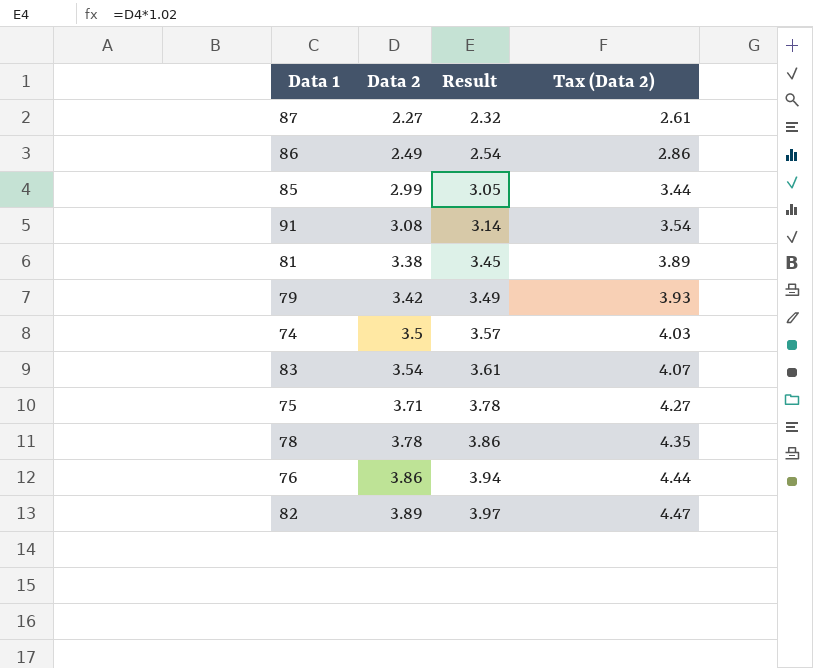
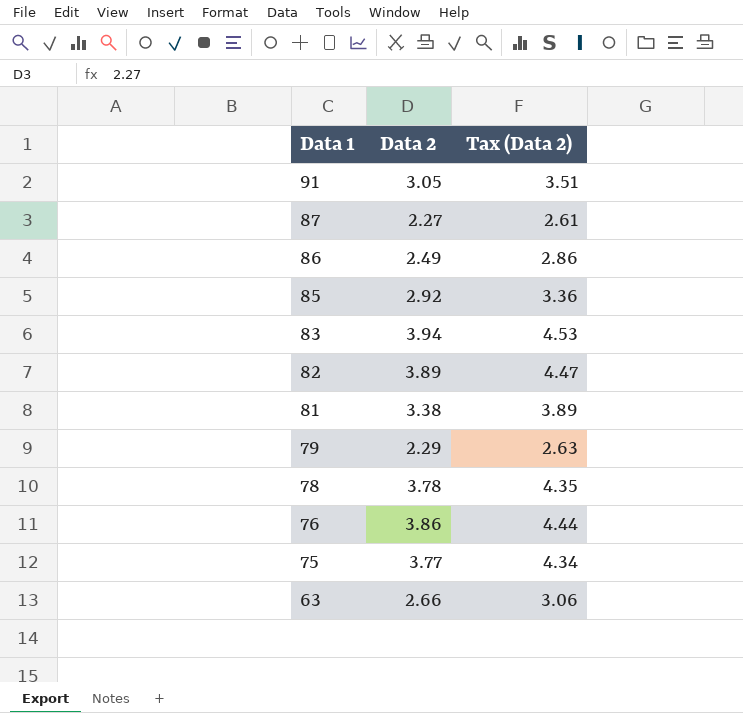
row order: Data 2 ascending -> Data 1 descending
column Result | formula: [Data 2] * 1.02 -> none
row 74: 3.5 | 3.57 | 4.03 -> none
91 | Data 2: 3.08 -> 3.05
91 | Tax (Data 2): 3.54 -> 3.51
85 | Data 2: 2.99 -> 2.92
85 | Tax (Data 2): 3.44 -> 3.36
83 | Data 2: 3.54 -> 3.94
83 | Tax (Data 2): 4.07 -> 4.53
79 | Data 2: 3.42 -> 2.29
79 | Tax (Data 2): 3.93 -> 2.63
75 | Data 2: 3.71 -> 3.77
75 | Tax (Data 2): 4.27 -> 4.34
row 63: none -> 2.66 | 3.06

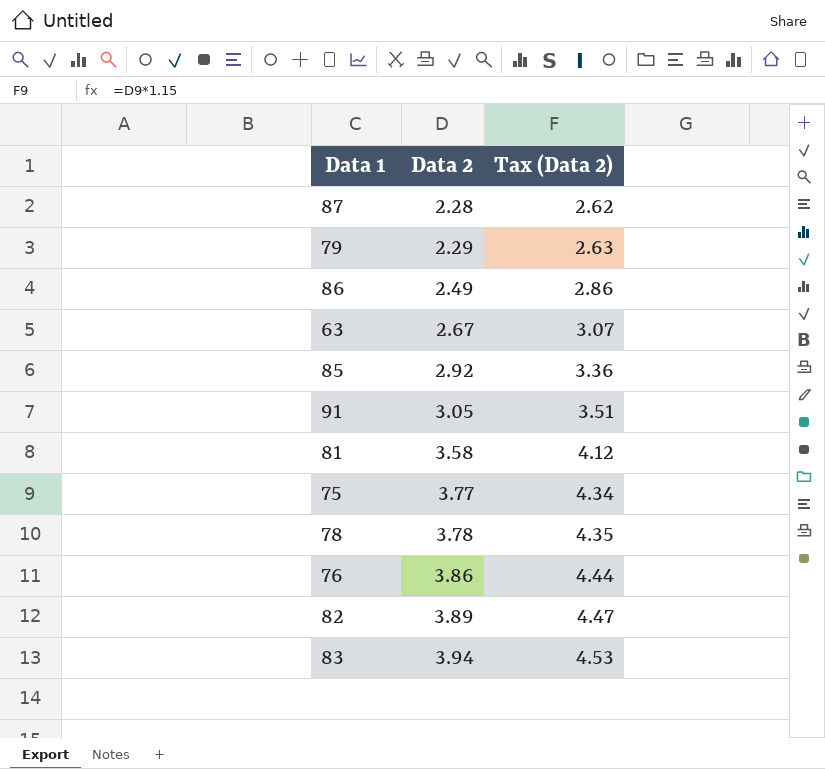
row order: Data 1 descending -> Data 2 ascending
87 | Data 2: 2.27 -> 2.28
87 | Tax (Data 2): 2.61 -> 2.62
63 | Data 2: 2.66 -> 2.67
63 | Tax (Data 2): 3.06 -> 3.07
81 | Data 2: 3.38 -> 3.58
81 | Tax (Data 2): 3.89 -> 4.12

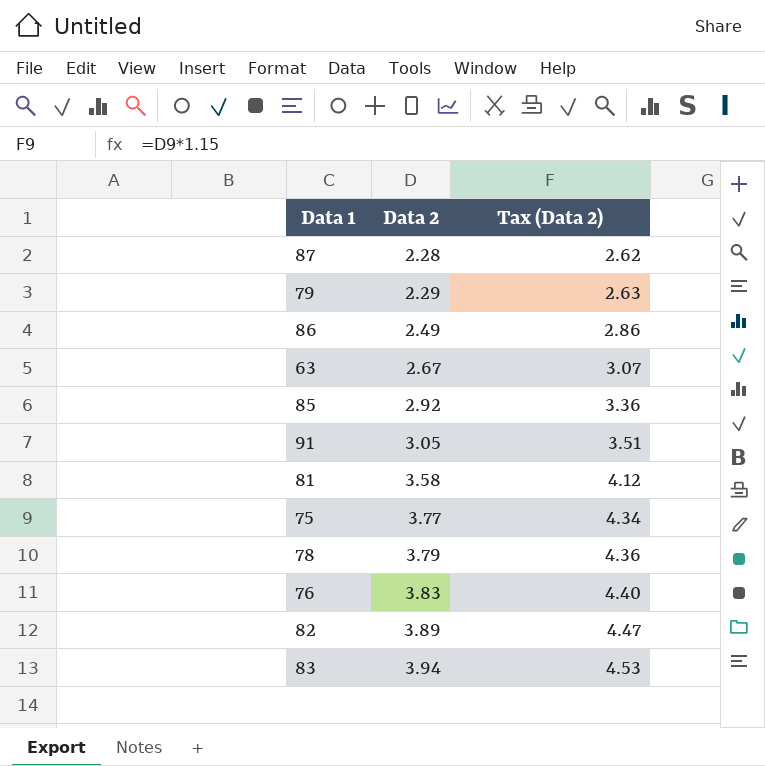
78 | Data 2: 3.78 -> 3.79
78 | Tax (Data 2): 4.35 -> 4.36
76 | Data 2: 3.86 -> 3.83
76 | Tax (Data 2): 4.44 -> 4.40

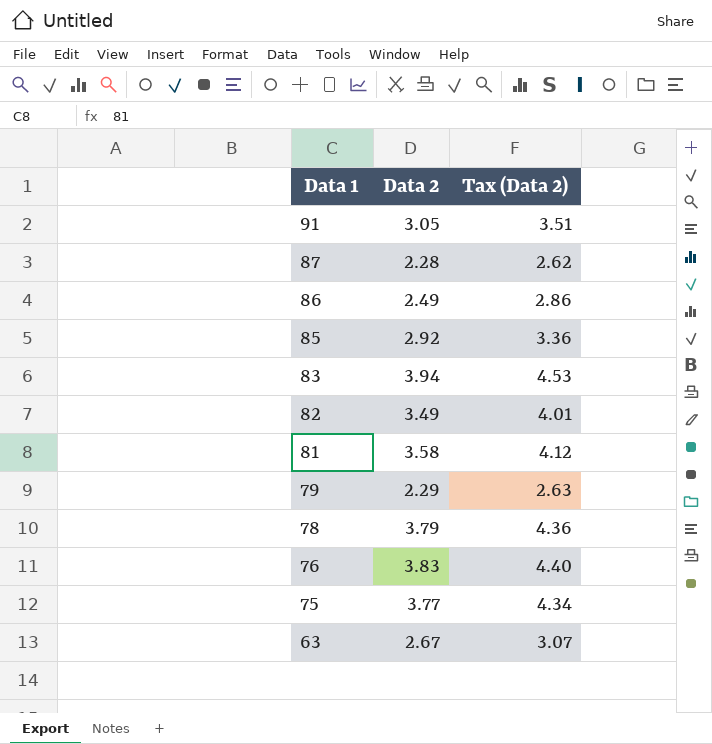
row order: Data 2 ascending -> Data 1 descending
82 | Data 2: 3.89 -> 3.49
82 | Tax (Data 2): 4.47 -> 4.01

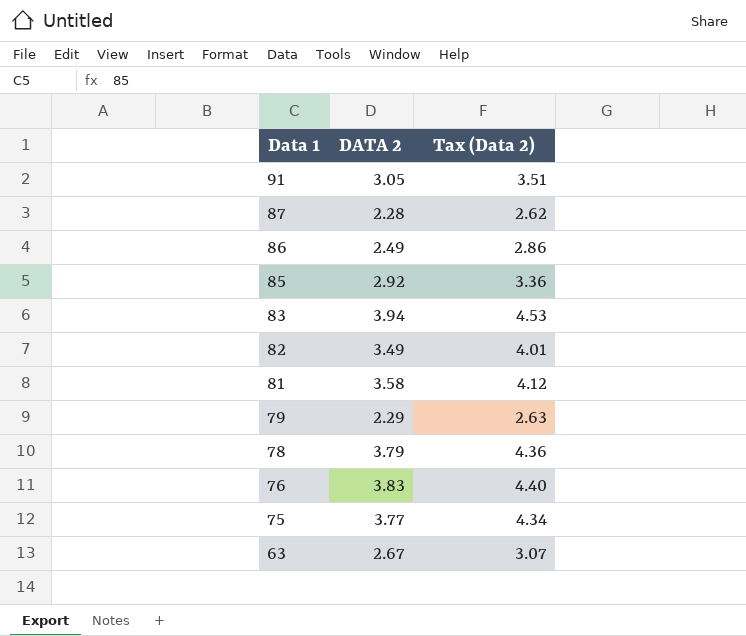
column name: Data 2 -> DATA 2

